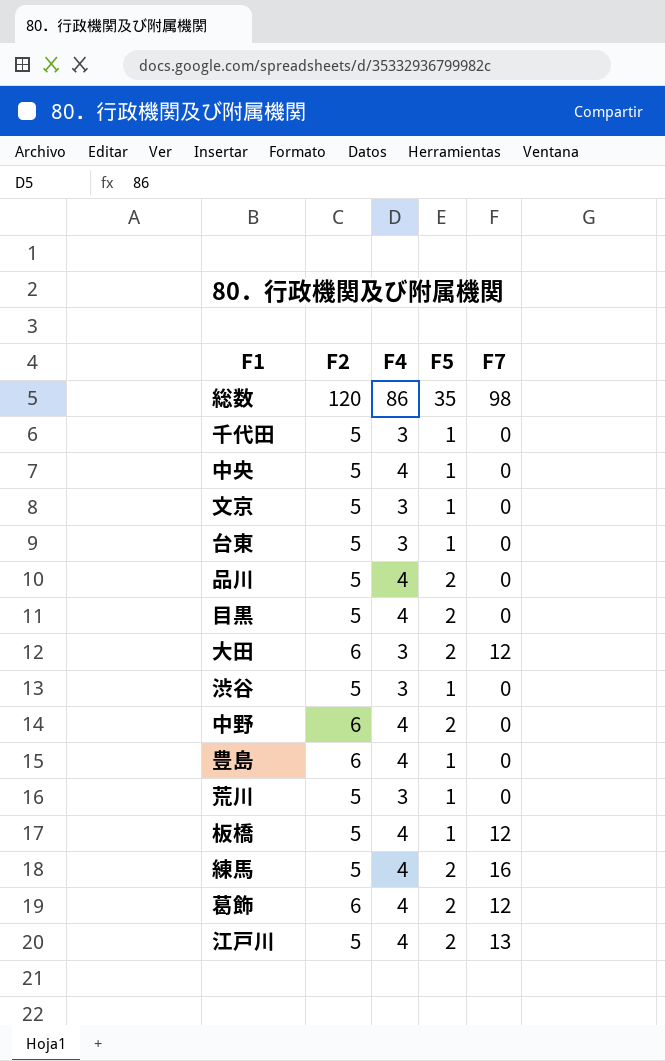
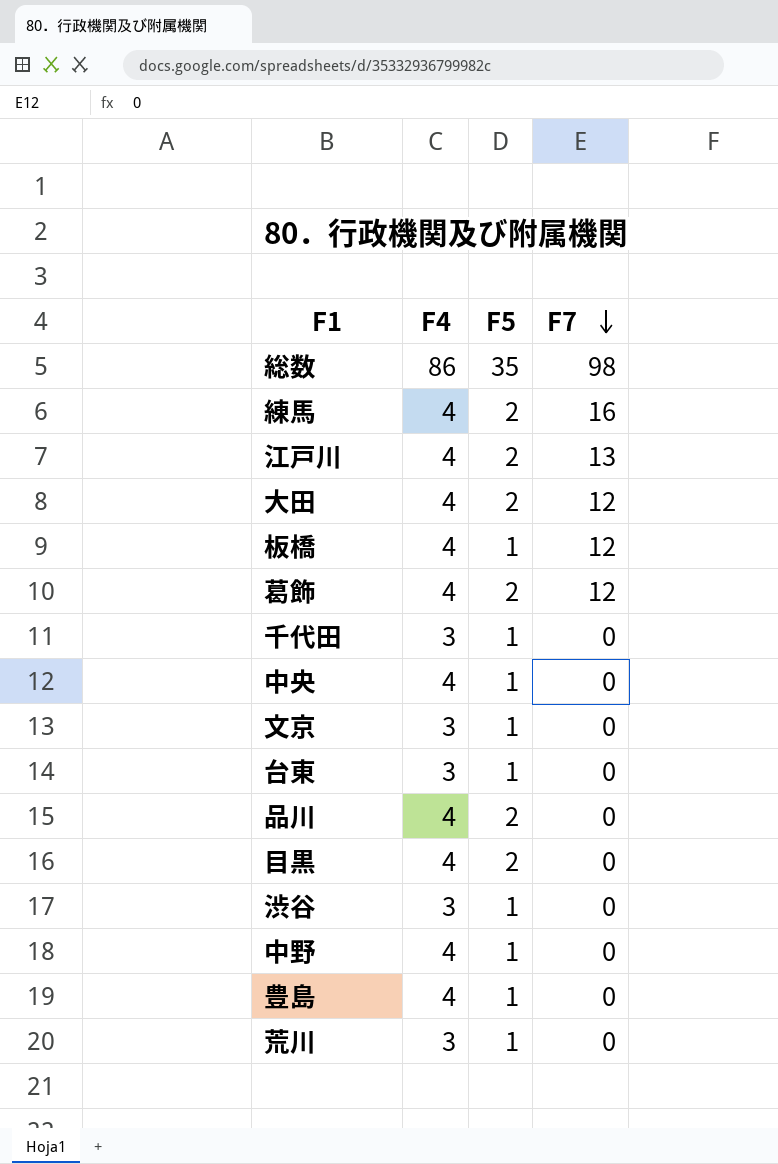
row order: none -> F7 descending
column F2 | position: 2 -> none
大田 | F4: 3 -> 4
中野 | F5: 2 -> 1

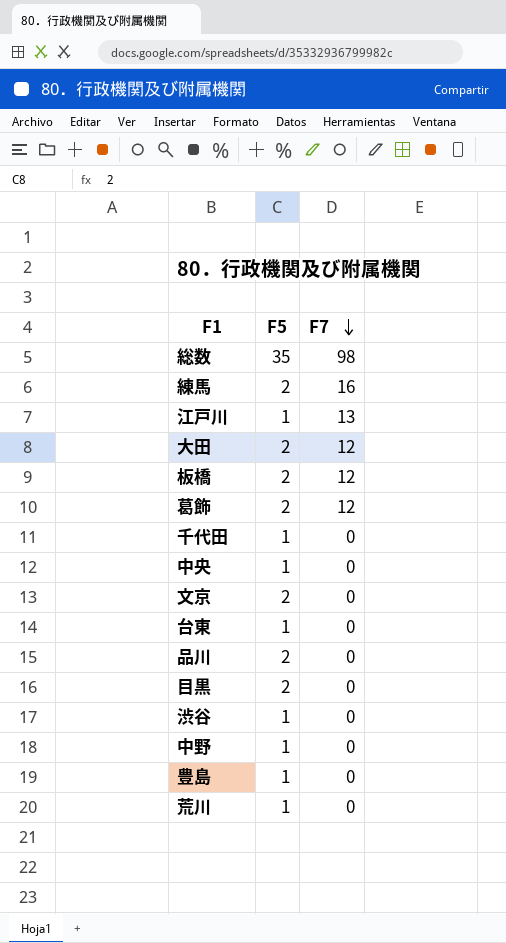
column F4 | position: 2 -> none
江戸川 | F5: 2 -> 1
板橋 | F5: 1 -> 2
文京 | F5: 1 -> 2

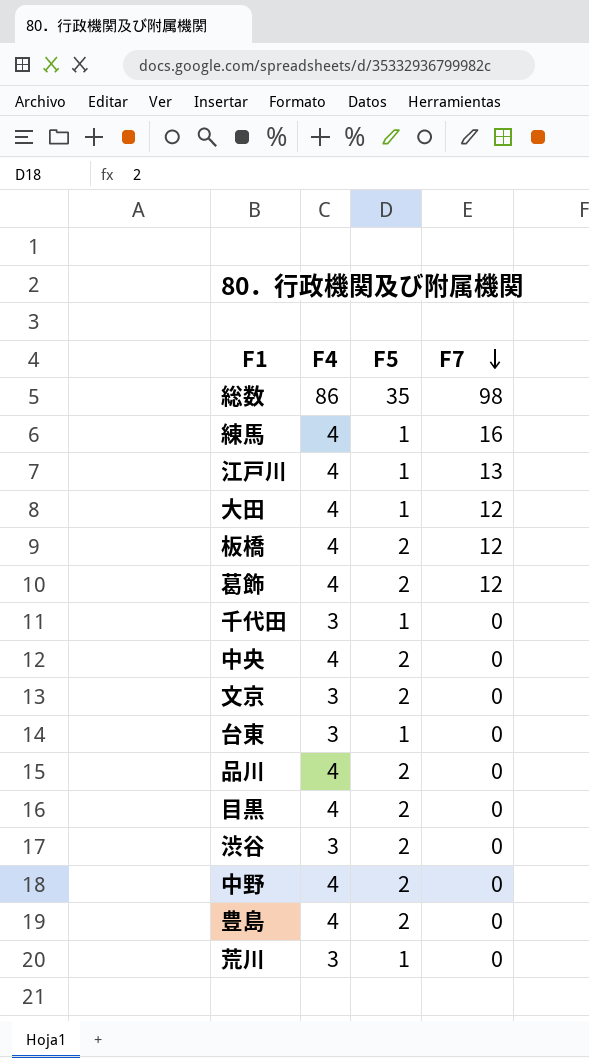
column F4 | position: none -> 2
練馬 | F5: 2 -> 1
大田 | F5: 2 -> 1
中央 | F5: 1 -> 2
渋谷 | F5: 1 -> 2
中野 | F5: 1 -> 2
豊島 | F5: 1 -> 2

